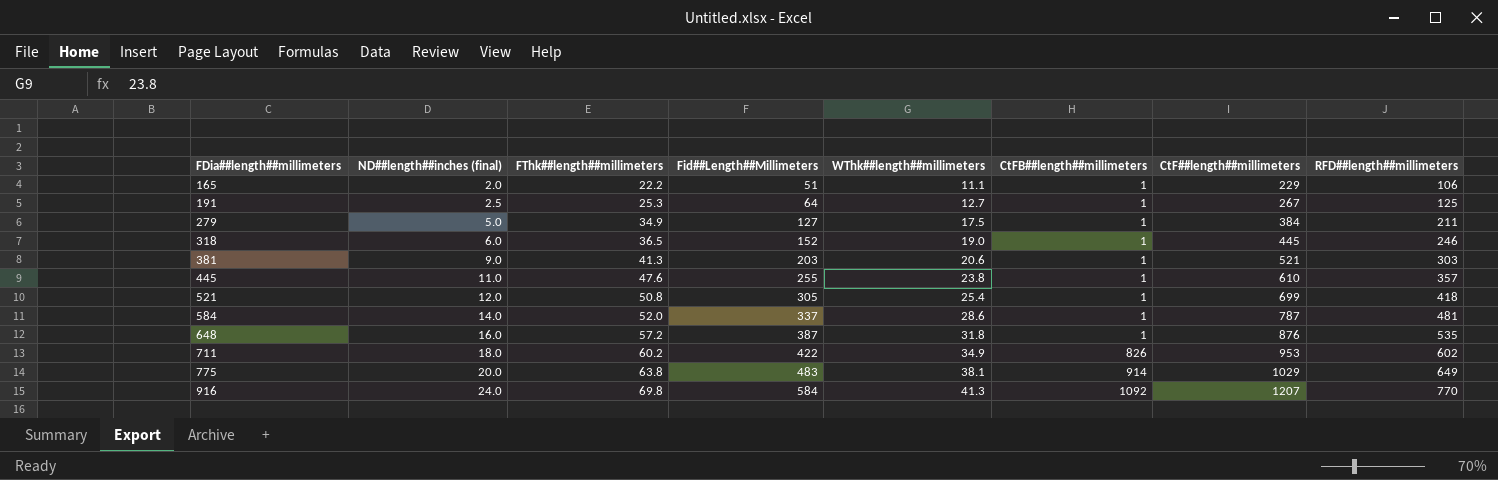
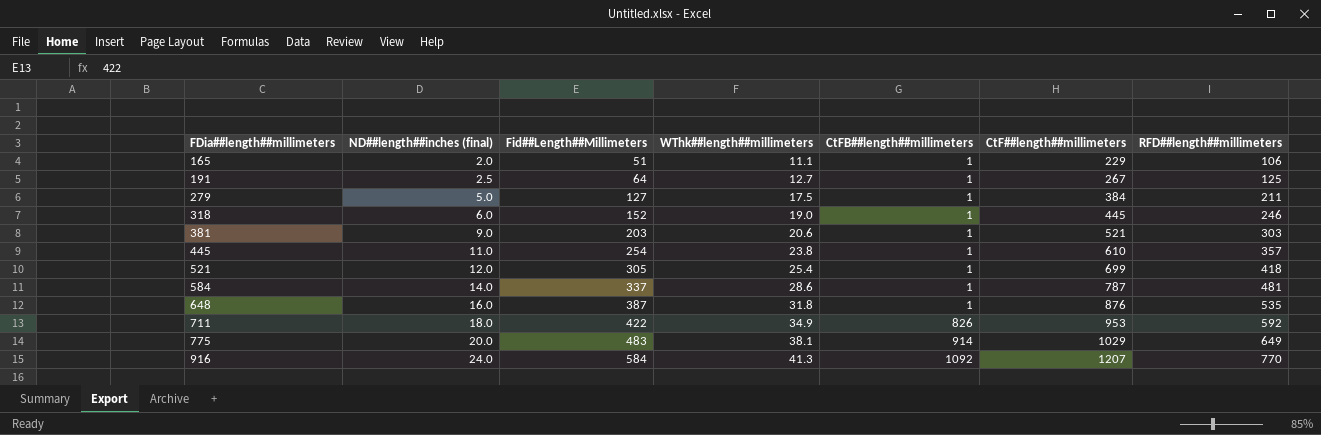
column FThk##length##millimeters | position: 3 -> none
445 | Fid##Length##Millimeters: 255 -> 254
711 | RFD##length##millimeters: 602 -> 592

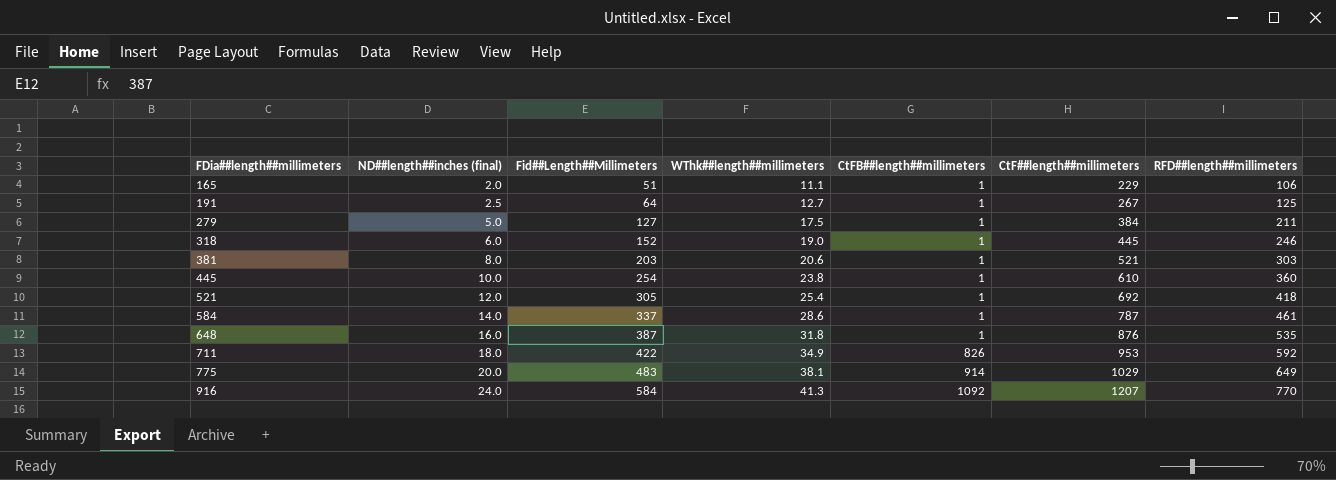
381 | ND##length##inches (final): 9.0 -> 8.0
445 | ND##length##inches (final): 11.0 -> 10.0
445 | RFD##length##millimeters: 357 -> 360
521 | CtF##length##millimeters: 699 -> 692
584 | RFD##length##millimeters: 481 -> 461

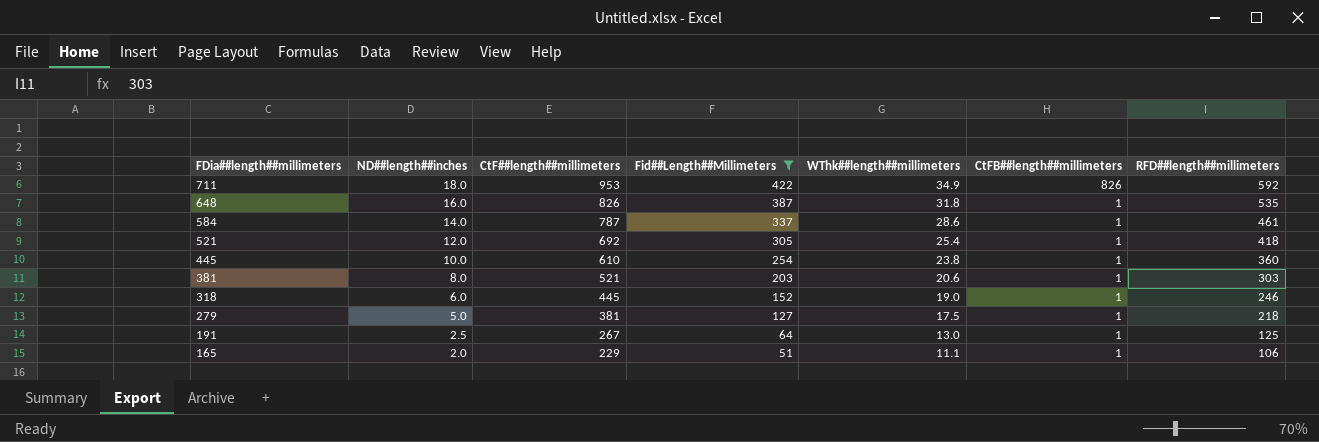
filter: none -> Fid##Length##Millimeters <= 422
row order: FDia##length##millimeters ascending -> FDia##length##millimeters descending
column name: ND##length##inches (final) -> ND##length##inches
column CtF##length##millimeters | position: 6 -> 3
648 | CtF##length##millimeters: 876 -> 826
279 | CtF##length##millimeters: 384 -> 381
279 | RFD##length##millimeters: 211 -> 218
191 | WThk##length##millimeters: 12.7 -> 13.0

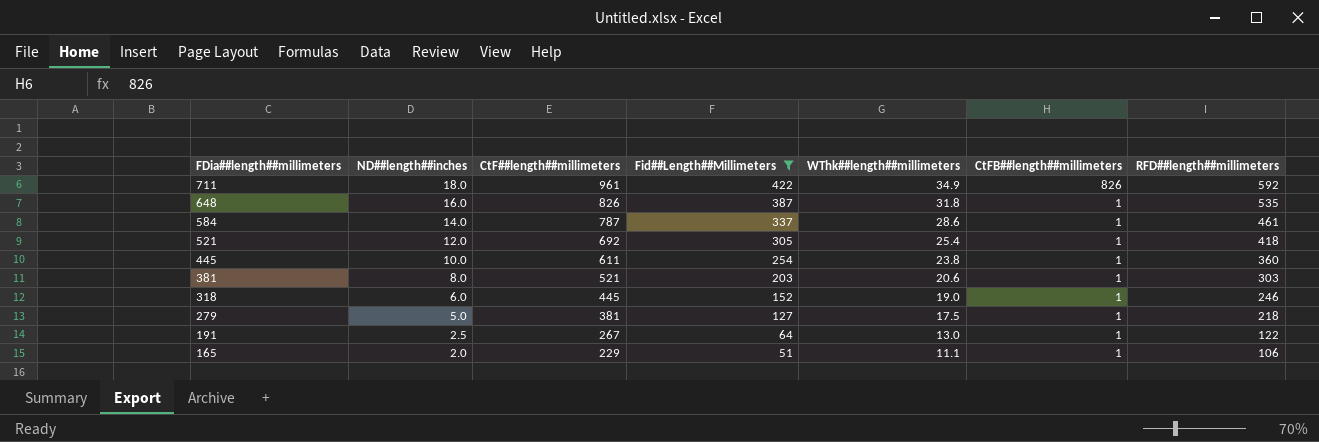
711 | CtF##length##millimeters: 953 -> 961
445 | CtF##length##millimeters: 610 -> 611
191 | RFD##length##millimeters: 125 -> 122

